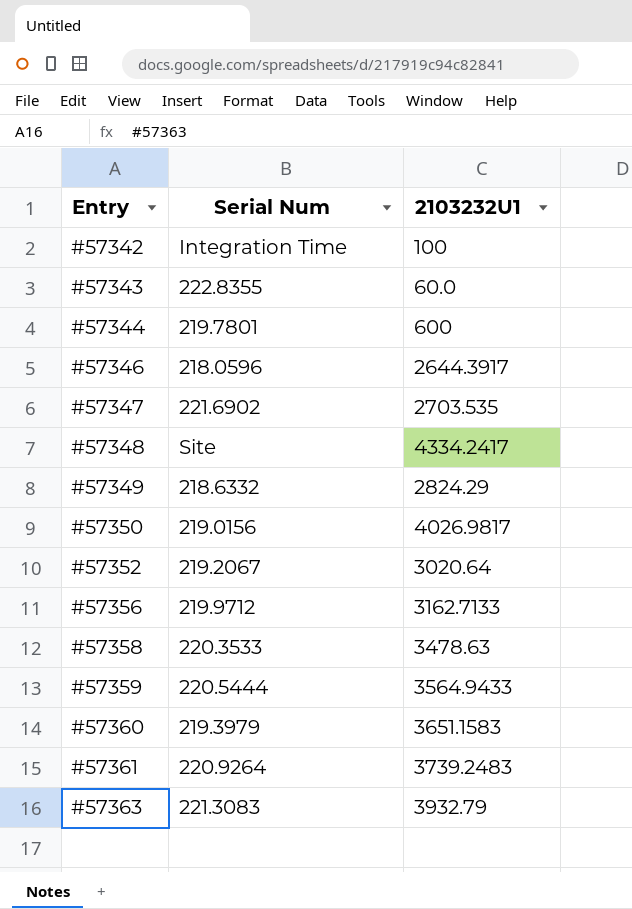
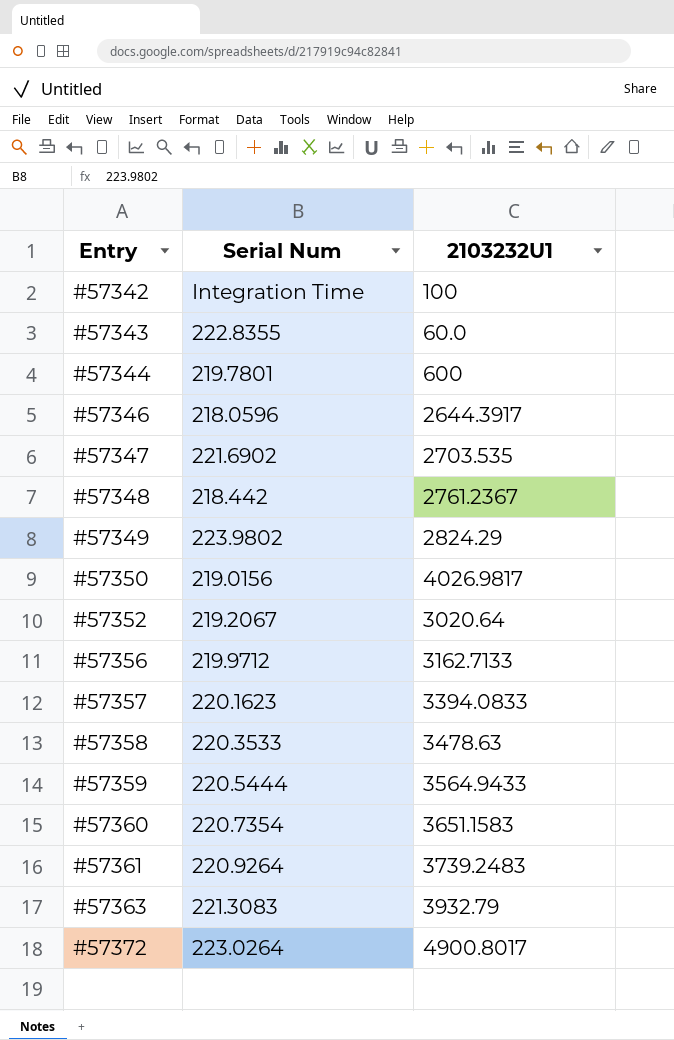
#57348 | Serial Num: Site -> 218.442
#57348 | 2103232U1: 4334.2417 -> 2761.2367
#57349 | Serial Num: 218.6332 -> 223.9802
row #57357: none -> 220.1623 | 3394.0833
#57360 | Serial Num: 219.3979 -> 220.7354
row #57372: none -> 223.0264 | 4900.8017

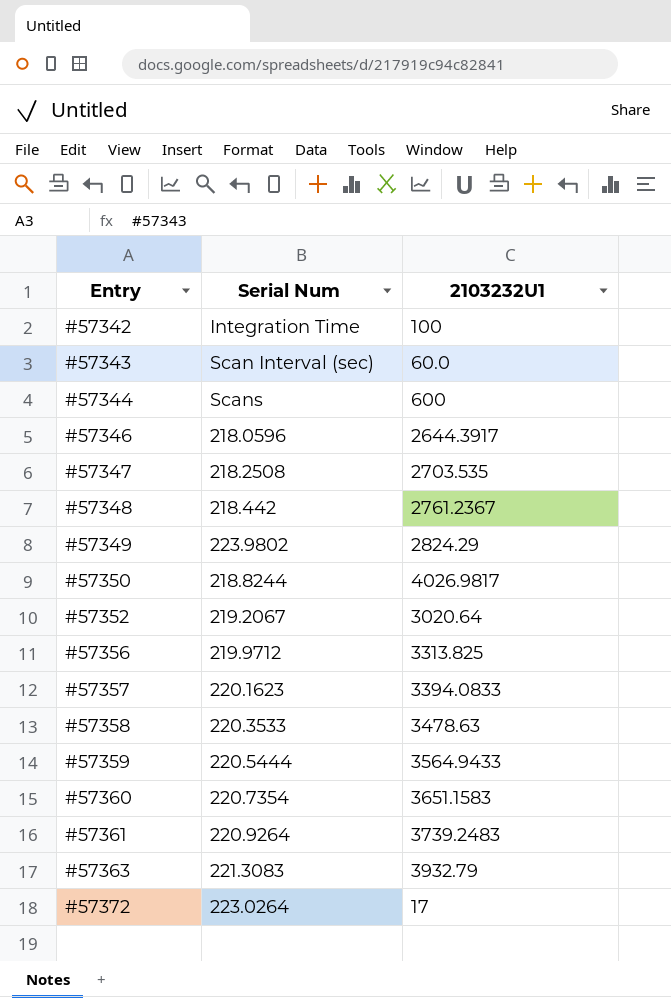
#57343 | Serial Num: 222.8355 -> Scan Interval (sec)
#57344 | Serial Num: 219.7801 -> Scans
#57347 | Serial Num: 221.6902 -> 218.2508
#57350 | Serial Num: 219.0156 -> 218.8244
#57356 | 2103232U1: 3162.7133 -> 3313.825
#57372 | 2103232U1: 4900.8017 -> 17

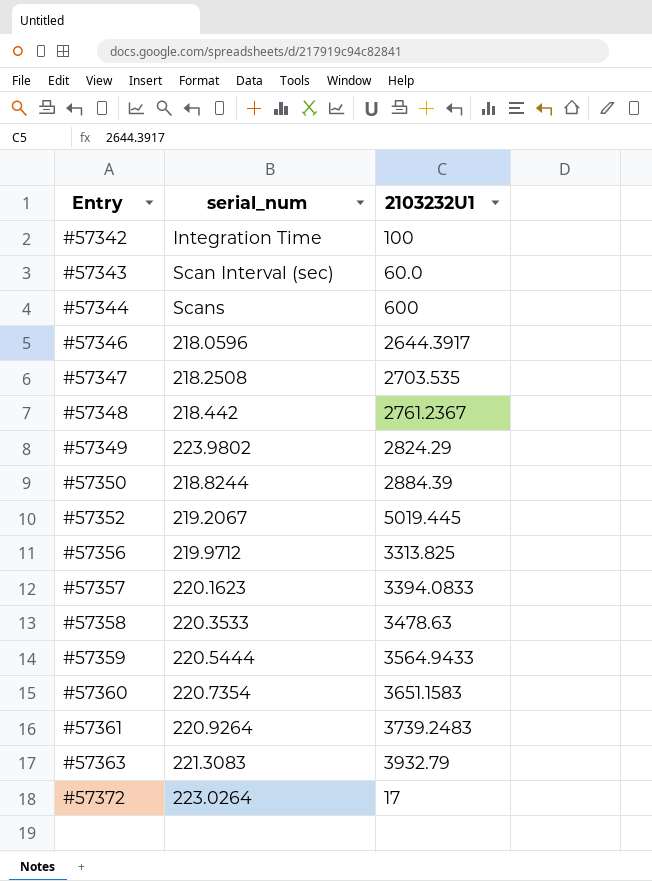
column name: Serial Num -> serial_num
#57350 | 2103232U1: 4026.9817 -> 2884.39
#57352 | 2103232U1: 3020.64 -> 5019.445

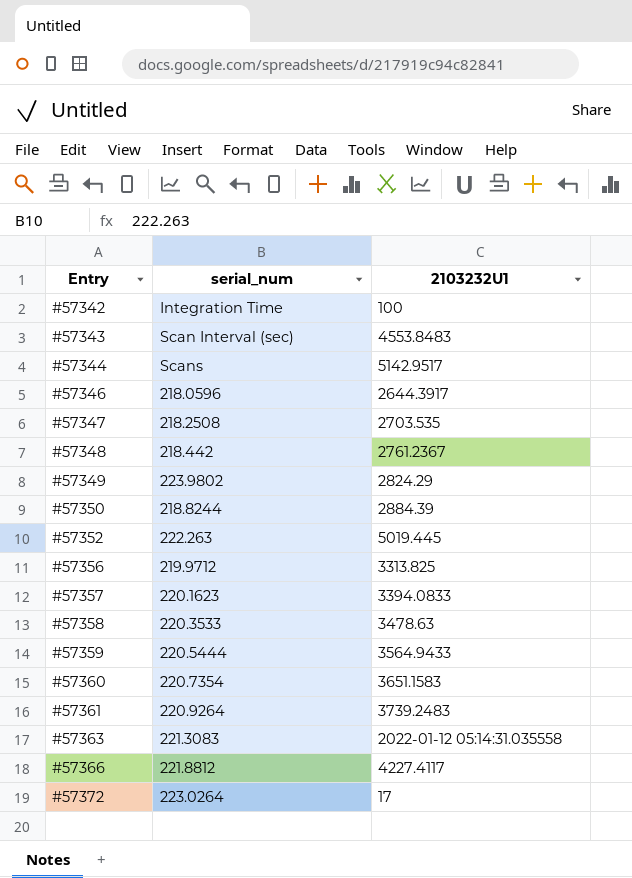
#57343 | 2103232U1: 60.0 -> 4553.8483
#57344 | 2103232U1: 600 -> 5142.9517
#57352 | serial_num: 219.2067 -> 222.263
#57363 | 2103232U1: 3932.79 -> 2022-01-12 05:14:31.035558
row #57366: none -> 221.8812 | 4227.4117

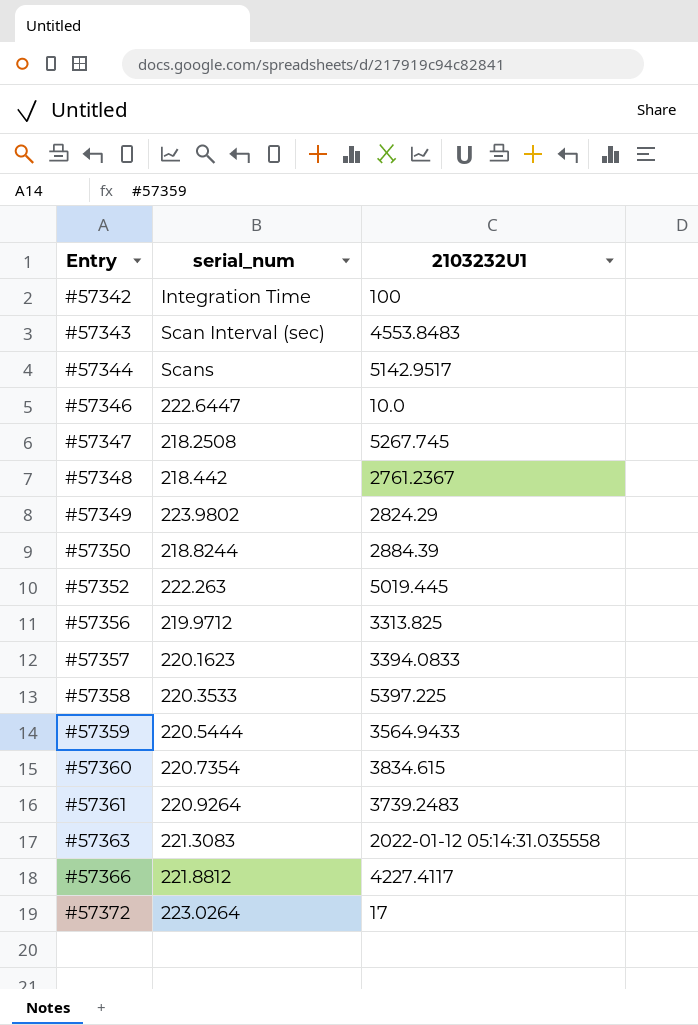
#57346 | serial_num: 218.0596 -> 222.6447
#57346 | 2103232U1: 2644.3917 -> 10.0
#57347 | 2103232U1: 2703.535 -> 5267.745
#57358 | 2103232U1: 3478.63 -> 5397.225
#57360 | 2103232U1: 3651.1583 -> 3834.615

